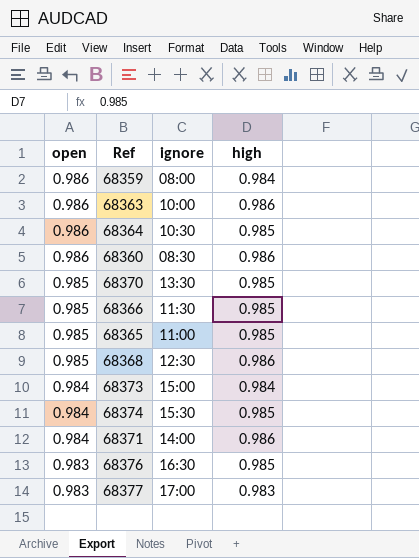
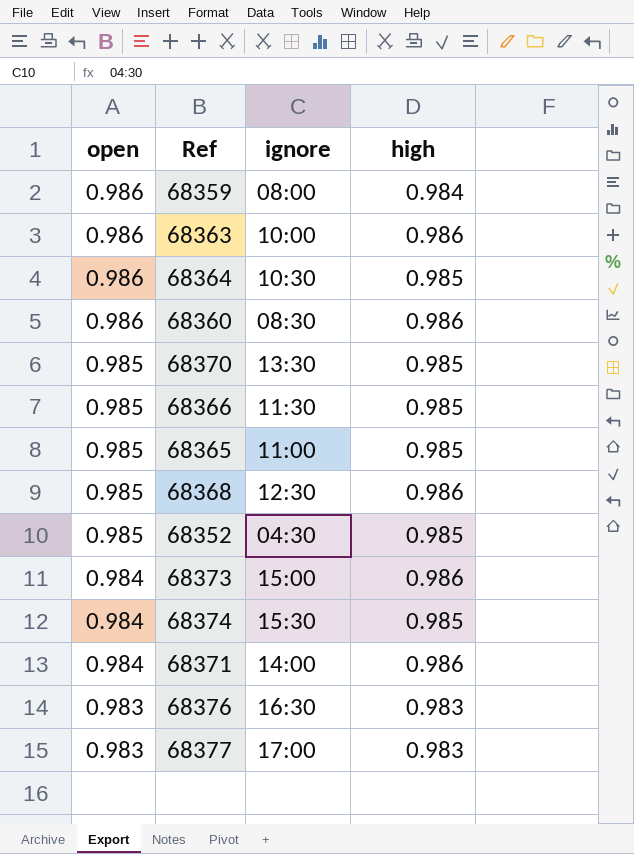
row 68352: none -> 0.985 | 04:30 | 0.985
68373 | high: 0.984 -> 0.986
68376 | high: 0.985 -> 0.983

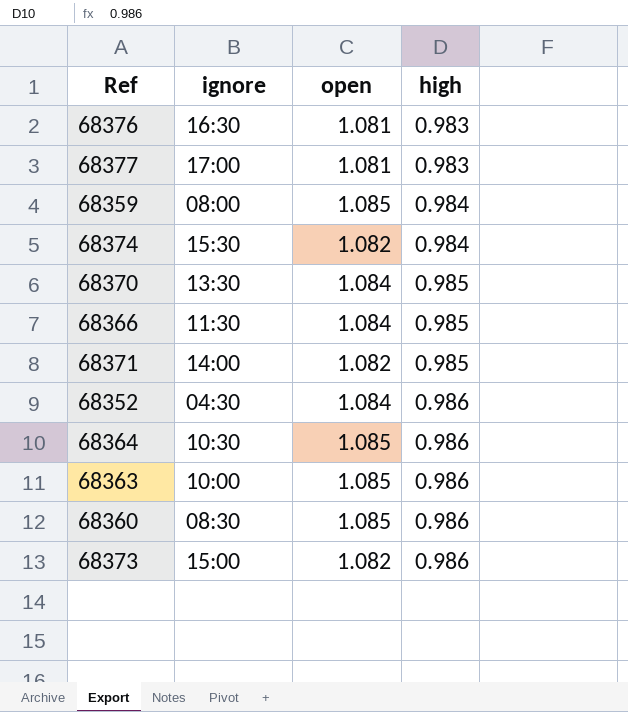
row order: open descending -> high ascending
column open | position: 1 -> 3
row 68365: 0.985 | 11:00 | 0.985 -> none
row 68368: 0.985 | 12:30 | 0.986 -> none
68376 | open: 0.983 -> 1.081
68377 | open: 0.983 -> 1.081
68359 | open: 0.986 -> 1.085
68374 | open: 0.984 -> 1.082
68374 | high: 0.985 -> 0.984
68370 | open: 0.985 -> 1.084
68366 | open: 0.985 -> 1.084
68371 | open: 0.984 -> 1.082
68371 | high: 0.986 -> 0.985
68352 | open: 0.985 -> 1.084
68352 | high: 0.985 -> 0.986
68364 | open: 0.986 -> 1.085
68364 | high: 0.985 -> 0.986
68363 | open: 0.986 -> 1.085
68360 | open: 0.986 -> 1.085
68373 | open: 0.984 -> 1.082

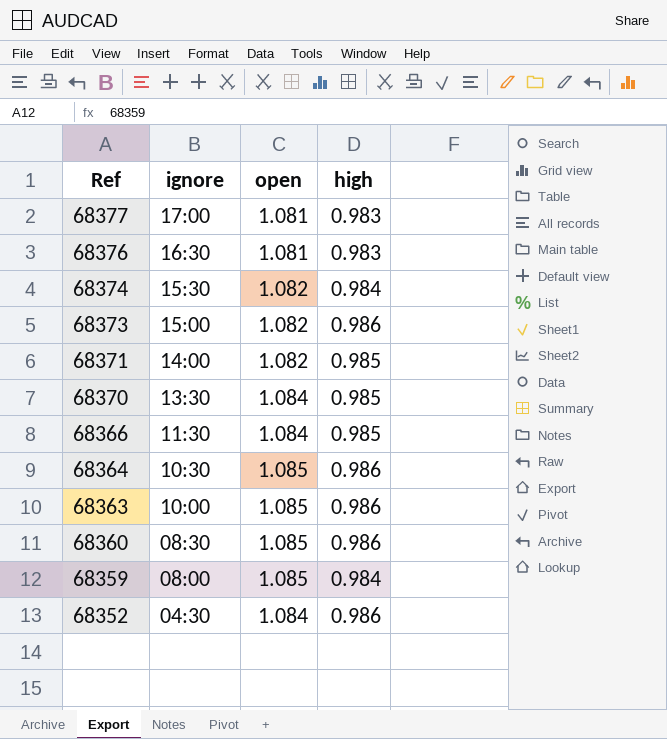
row order: high ascending -> Ref descending

